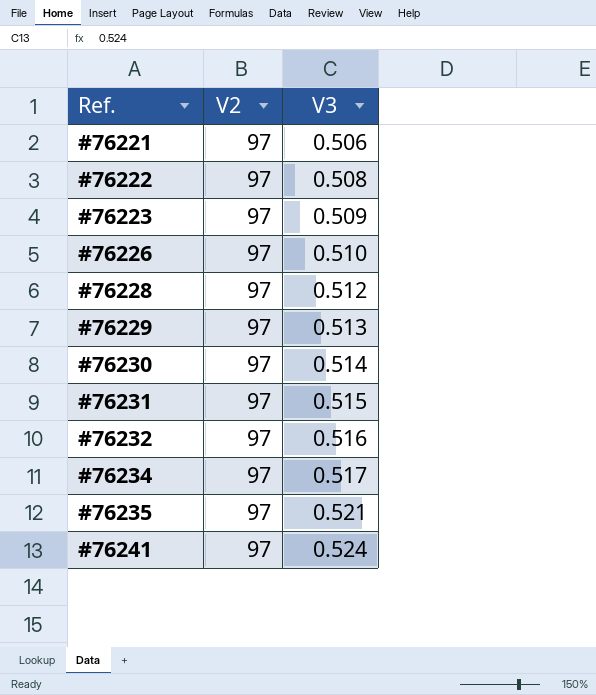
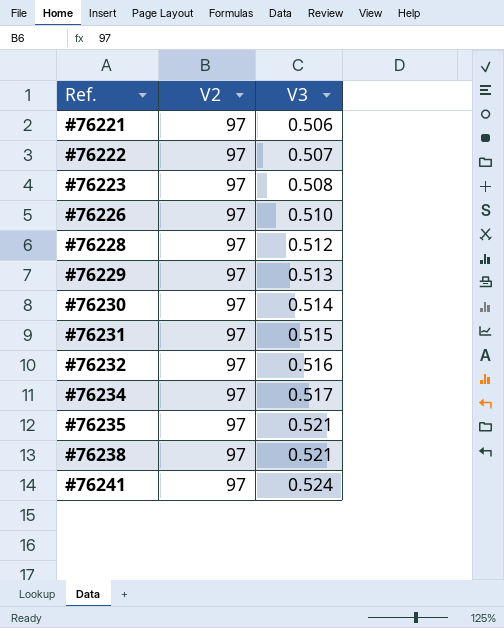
#76222 | V3: 0.508 -> 0.507
#76223 | V3: 0.509 -> 0.508
row #76238: none -> 97 | 0.521

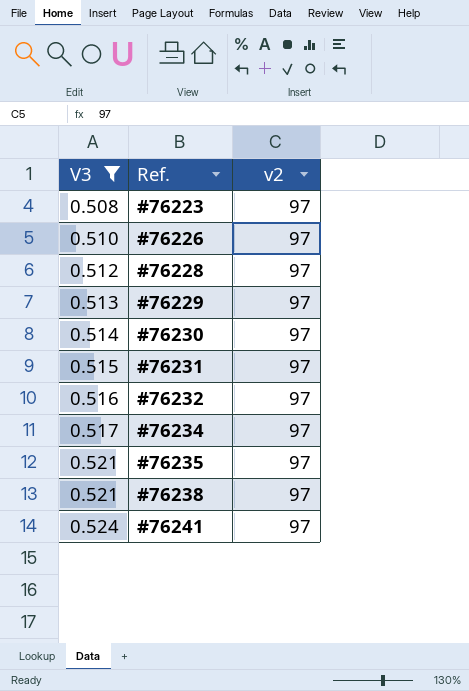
filter: none -> V3 >= 0.508
column V3 | position: 3 -> 1
column name: V2 -> v2

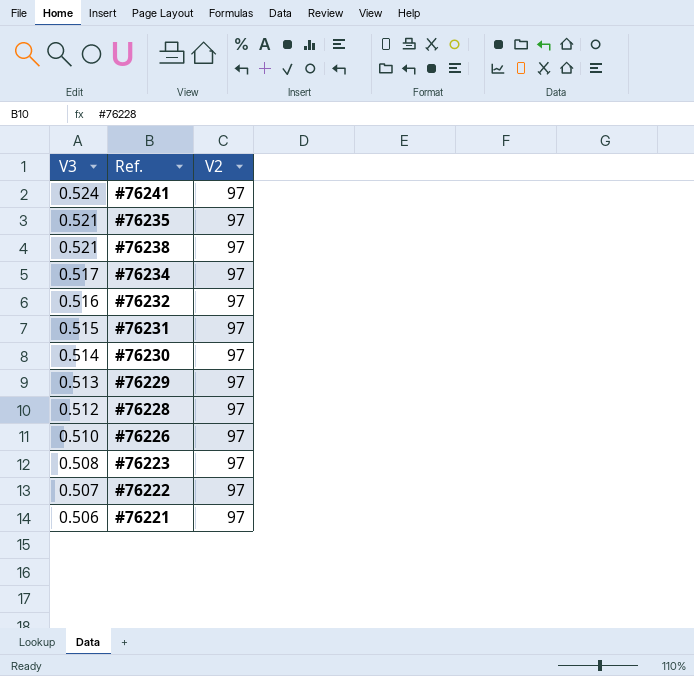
filter: V3 >= 0.508 -> none
row order: V3 ascending -> V3 descending
column name: v2 -> V2

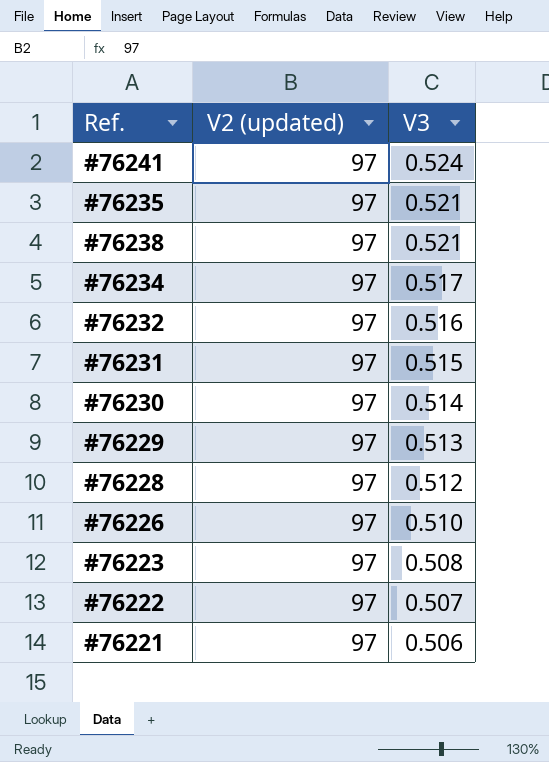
column name: V2 -> V2 (updated)
column V3 | position: 1 -> 3

